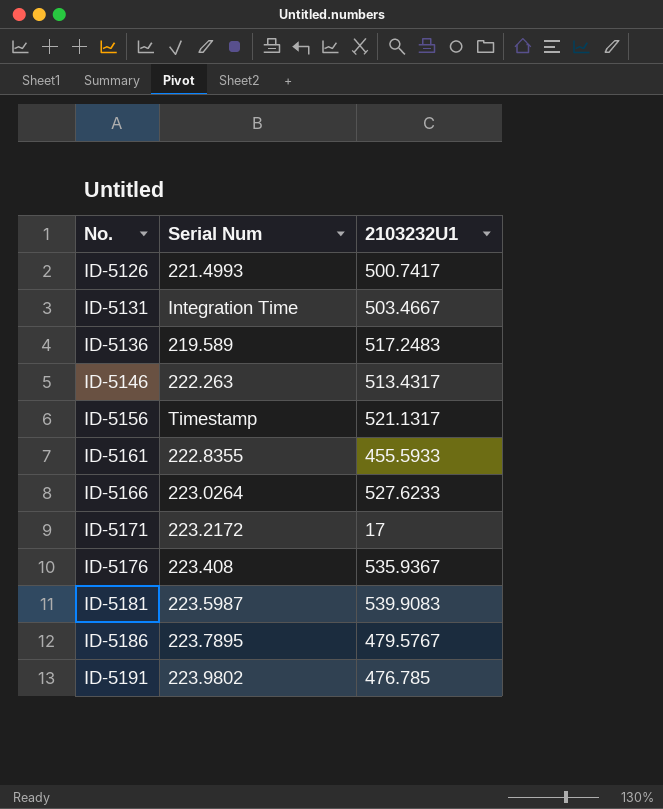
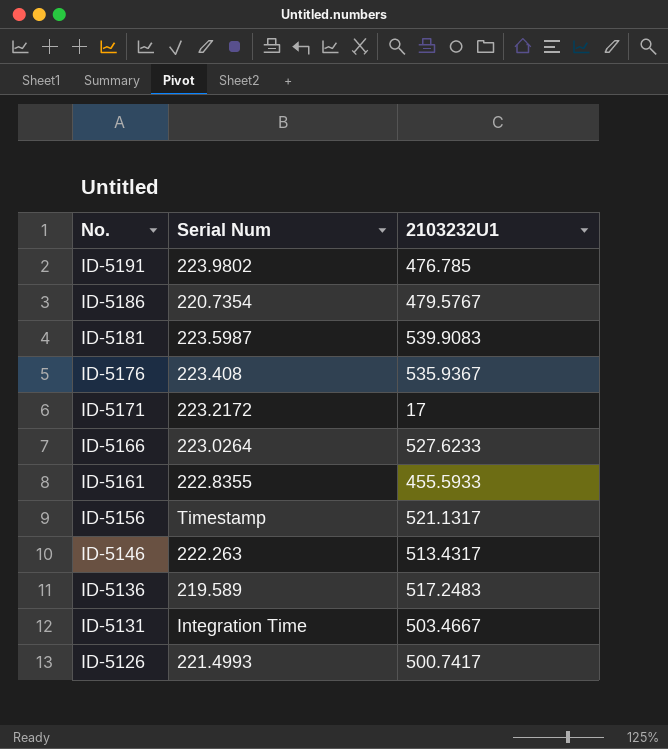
row order: No. ascending -> No. descending
ID-5186 | Serial Num: 223.7895 -> 220.7354

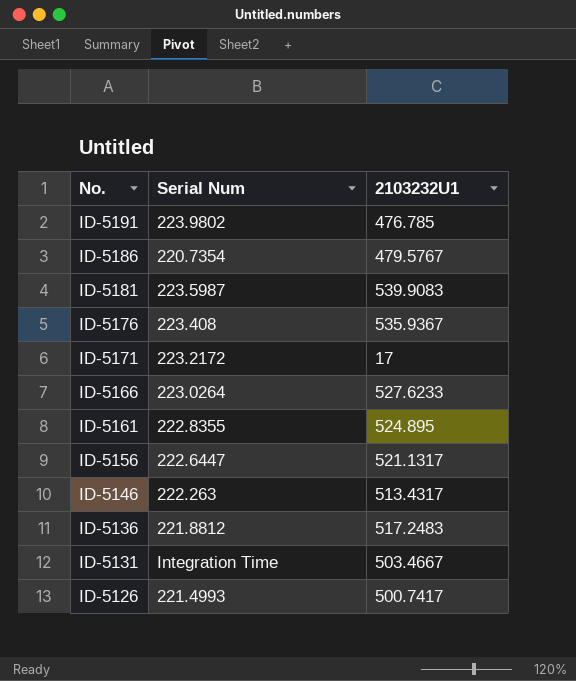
ID-5161 | 2103232U1: 455.5933 -> 524.895
ID-5156 | Serial Num: Timestamp -> 222.6447
ID-5136 | Serial Num: 219.589 -> 221.8812

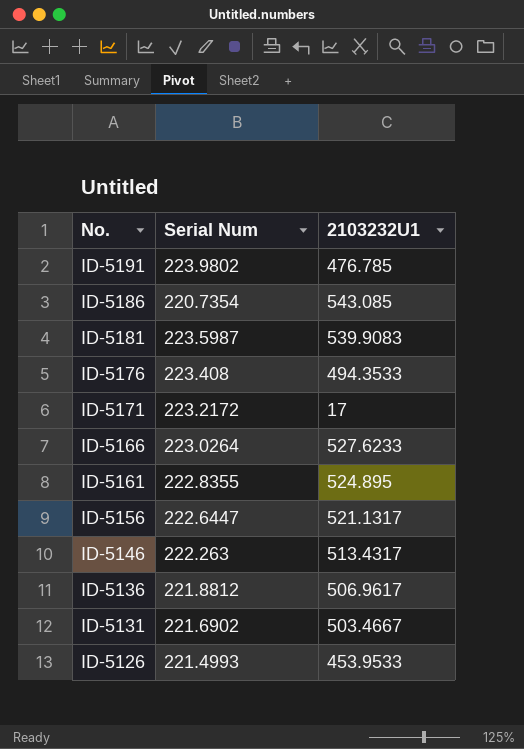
ID-5186 | 2103232U1: 479.5767 -> 543.085
ID-5176 | 2103232U1: 535.9367 -> 494.3533
ID-5136 | 2103232U1: 517.2483 -> 506.9617
ID-5131 | Serial Num: Integration Time -> 221.6902
ID-5126 | 2103232U1: 500.7417 -> 453.9533

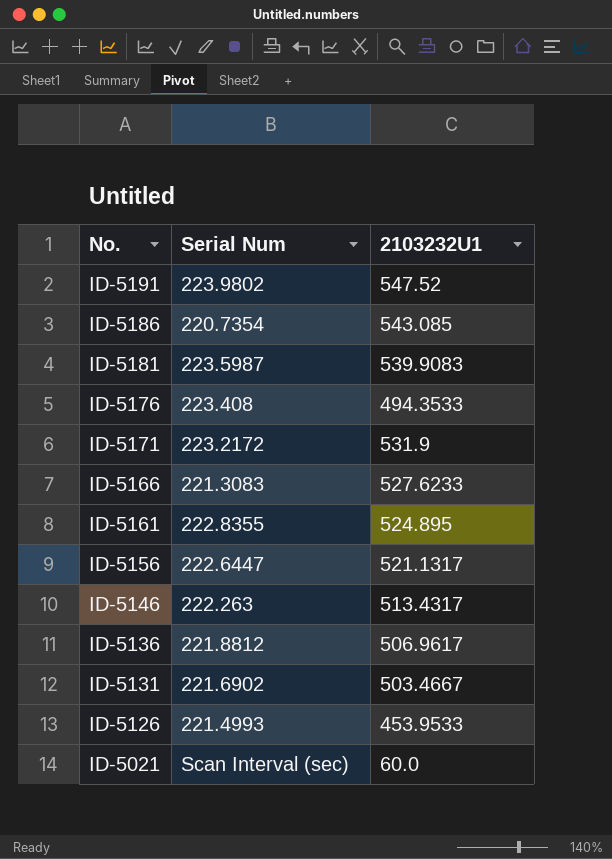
ID-5191 | 2103232U1: 476.785 -> 547.52
ID-5171 | 2103232U1: 17 -> 531.9
ID-5166 | Serial Num: 223.0264 -> 221.3083
row ID-5021: none -> Scan Interval (sec) | 60.0

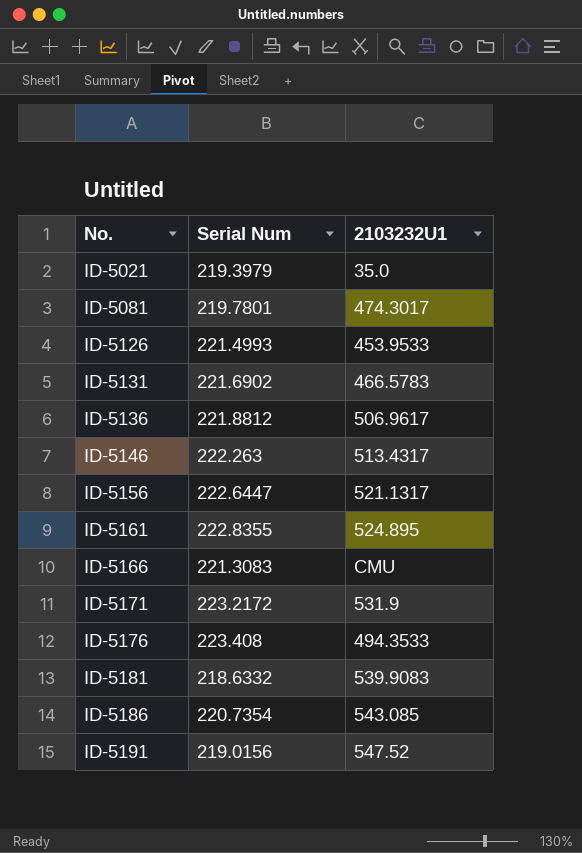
row order: No. descending -> No. ascending
ID-5021 | Serial Num: Scan Interval (sec) -> 219.3979
ID-5021 | 2103232U1: 60.0 -> 35.0
row ID-5081: none -> 219.7801 | 474.3017
ID-5131 | 2103232U1: 503.4667 -> 466.5783
ID-5166 | 2103232U1: 527.6233 -> CMU
ID-5181 | Serial Num: 223.5987 -> 218.6332
ID-5191 | Serial Num: 223.9802 -> 219.0156

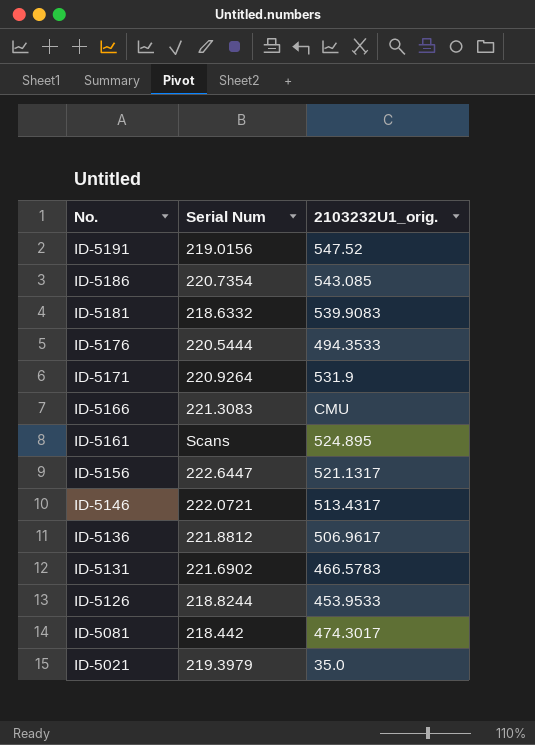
row order: No. ascending -> No. descending
column name: 2103232U1 -> 2103232U1_orig.
ID-5176 | Serial Num: 223.408 -> 220.5444
ID-5171 | Serial Num: 223.2172 -> 220.9264
ID-5161 | Serial Num: 222.8355 -> Scans
ID-5146 | Serial Num: 222.263 -> 222.0721
ID-5126 | Serial Num: 221.4993 -> 218.8244
ID-5081 | Serial Num: 219.7801 -> 218.442

